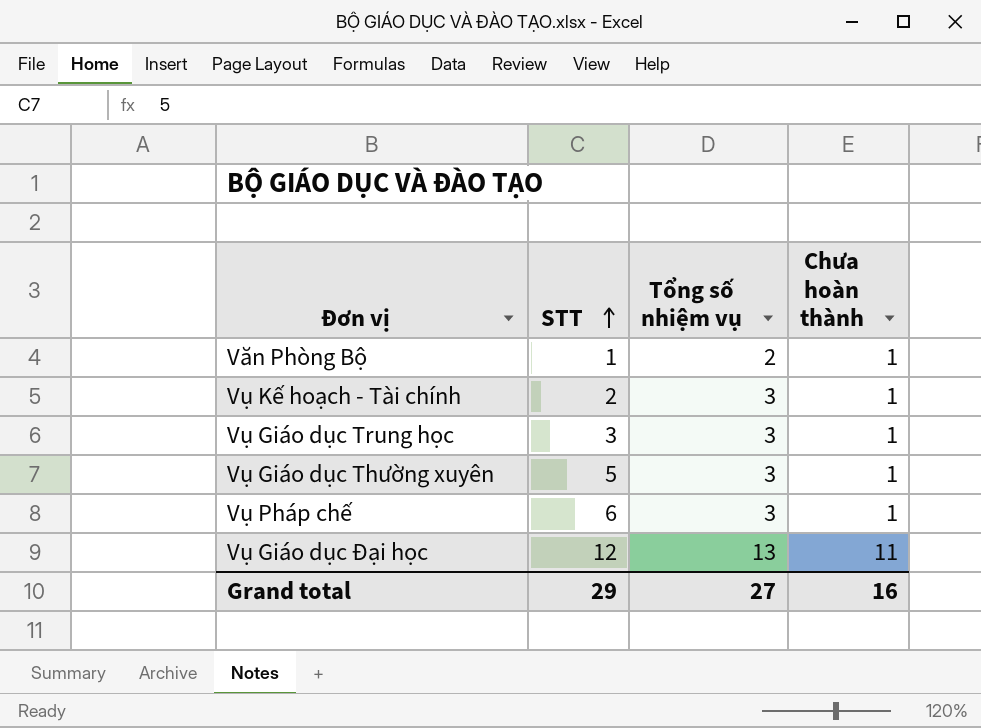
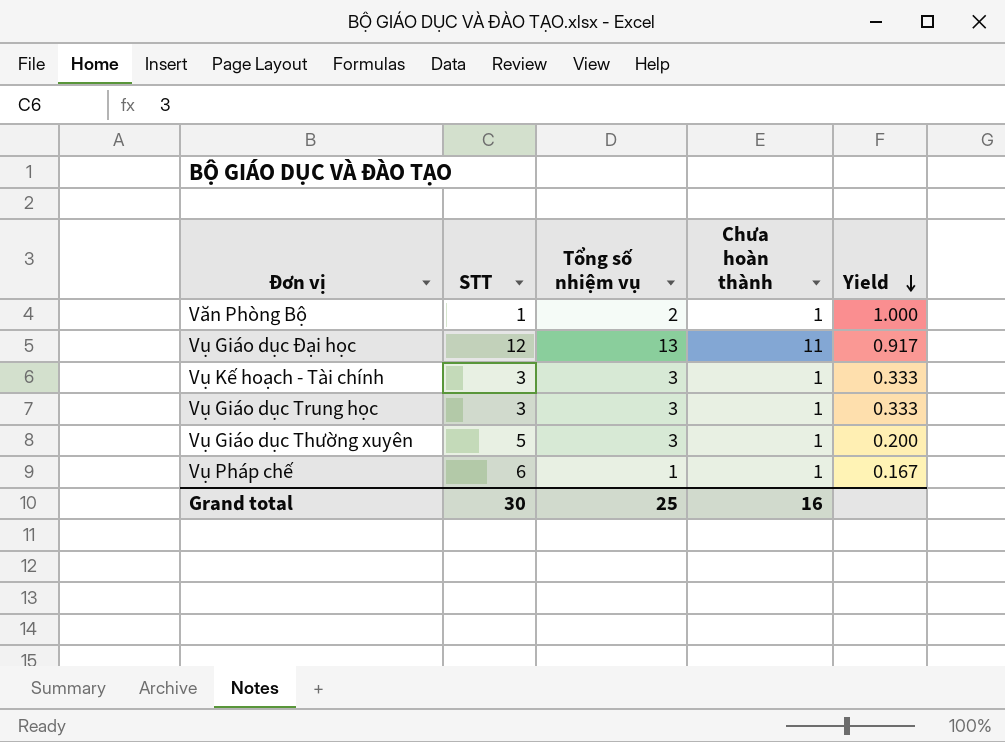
row order: STT ascending -> Yield descending
column Yield | formula: none -> [Chưa hoàn thành] / [STT]
Vụ Kế hoạch - Tài chính | STT: 2 -> 3
Vụ Pháp chế | Tổng số nhiệm vụ: 3 -> 1
Grand total | STT: 29 -> 30
Grand total | Tổng số nhiệm vụ: 27 -> 25

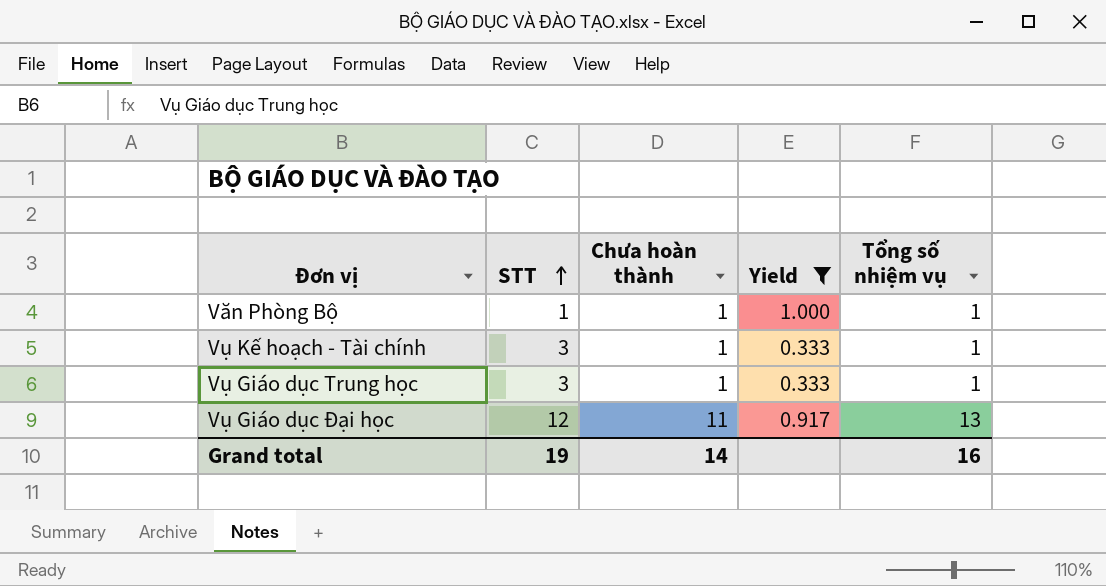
filter: none -> Yield >= 0.333
row order: Yield descending -> STT ascending
column Tổng số nhiệm vụ | position: 3 -> 5
Văn Phòng Bộ | Tổng số nhiệm vụ: 2 -> 1
Vụ Kế hoạch - Tài chính | Tổng số nhiệm vụ: 3 -> 1
Vụ Giáo dục Trung học | Tổng số nhiệm vụ: 3 -> 1
Grand total | STT: 30 -> 19
Grand total | Chưa hoàn thành: 16 -> 14
Grand total | Tổng số nhiệm vụ: 25 -> 16

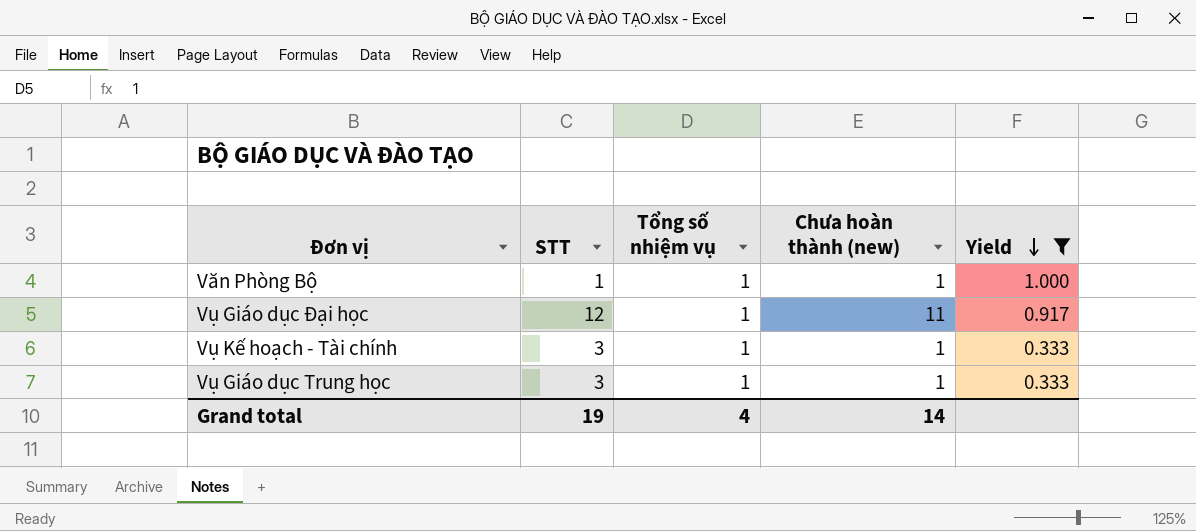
row order: STT ascending -> Yield descending
column Tổng số nhiệm vụ | position: 5 -> 3
column name: Chưa hoàn thành -> Chưa hoàn thành (new)
Vụ Giáo dục Đại học | Tổng số nhiệm vụ: 13 -> 1
Grand total | Tổng số nhiệm vụ: 16 -> 4

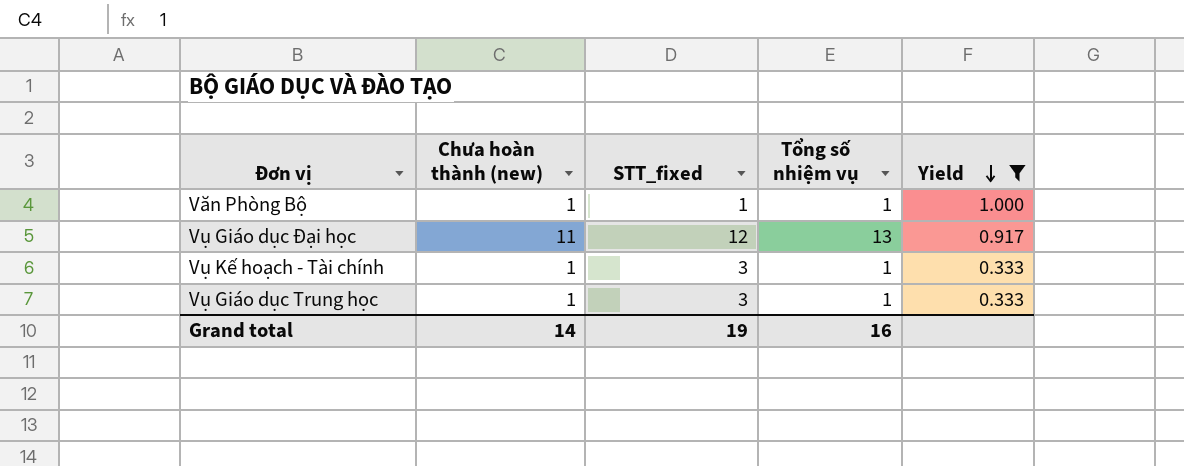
column Chưa hoàn thành (new) | position: 4 -> 2
column name: STT -> STT_fixed
Vụ Giáo dục Đại học | Tổng số nhiệm vụ: 1 -> 13
Grand total | Tổng số nhiệm vụ: 4 -> 16

